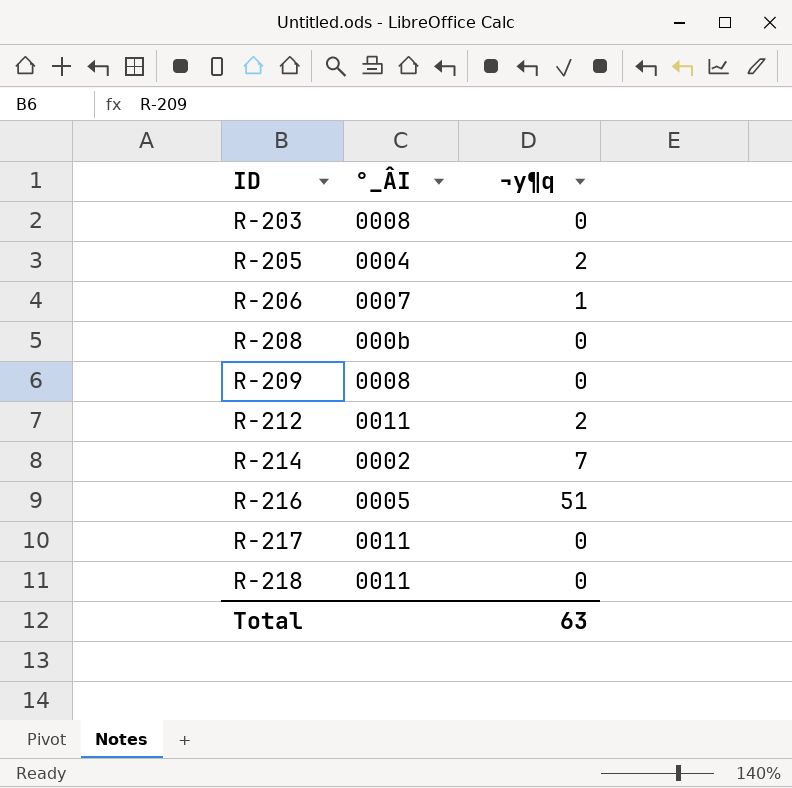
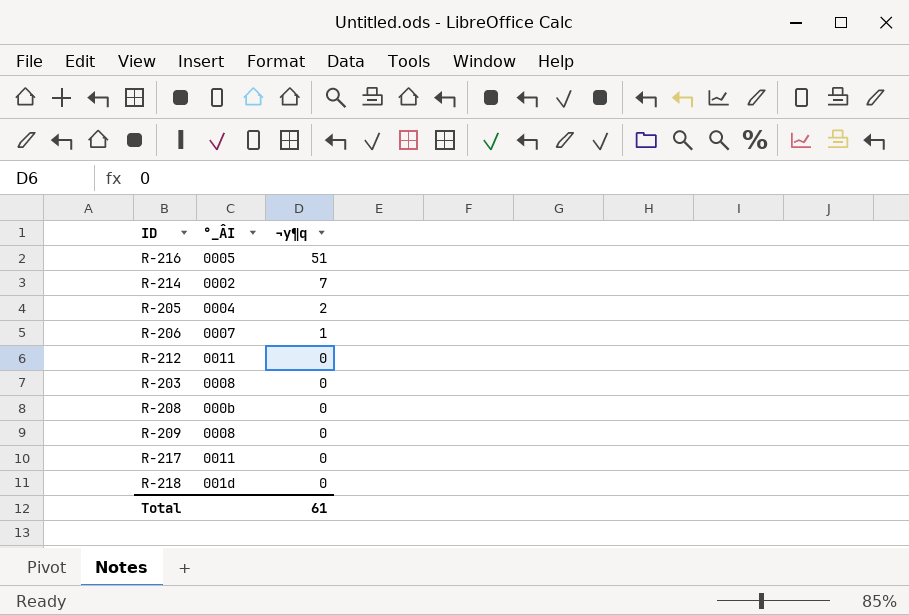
row order: ID ascending -> ¬y¶q descending
R-212 | ¬y¶q: 2 -> 0
R-218 | °_ÂI: 0011 -> 001d
Total | ¬y¶q: 63 -> 61

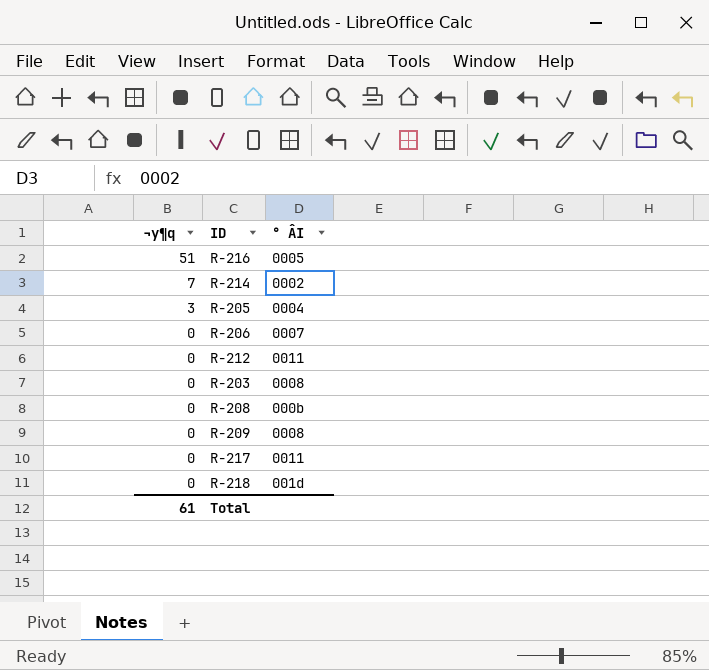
column ¬y¶q | position: 3 -> 1
column name: °_ÂI -> ° ÂI
R-205 | ¬y¶q: 2 -> 3
R-206 | ¬y¶q: 1 -> 0

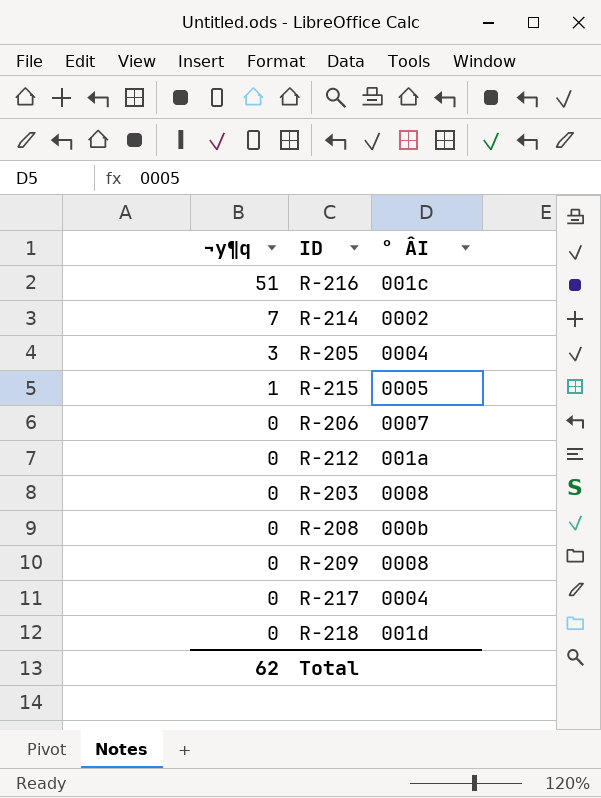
R-216 | ° ÂI: 0005 -> 001c
row R-215: none -> 1 | 0005
R-212 | ° ÂI: 0011 -> 001a
R-217 | ° ÂI: 0011 -> 0004
Total | ¬y¶q: 61 -> 62

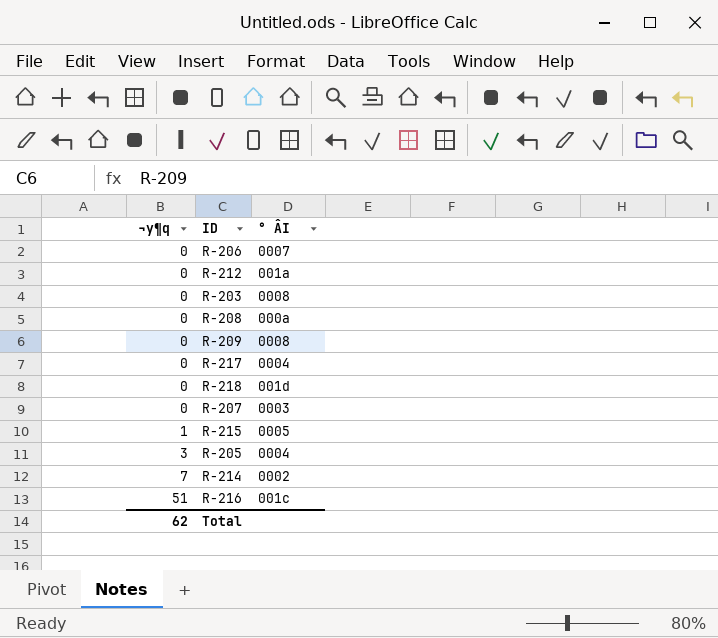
row order: ¬y¶q descending -> ¬y¶q ascending
R-208 | ° ÂI: 000b -> 000a
row R-207: none -> 0 | 0003

